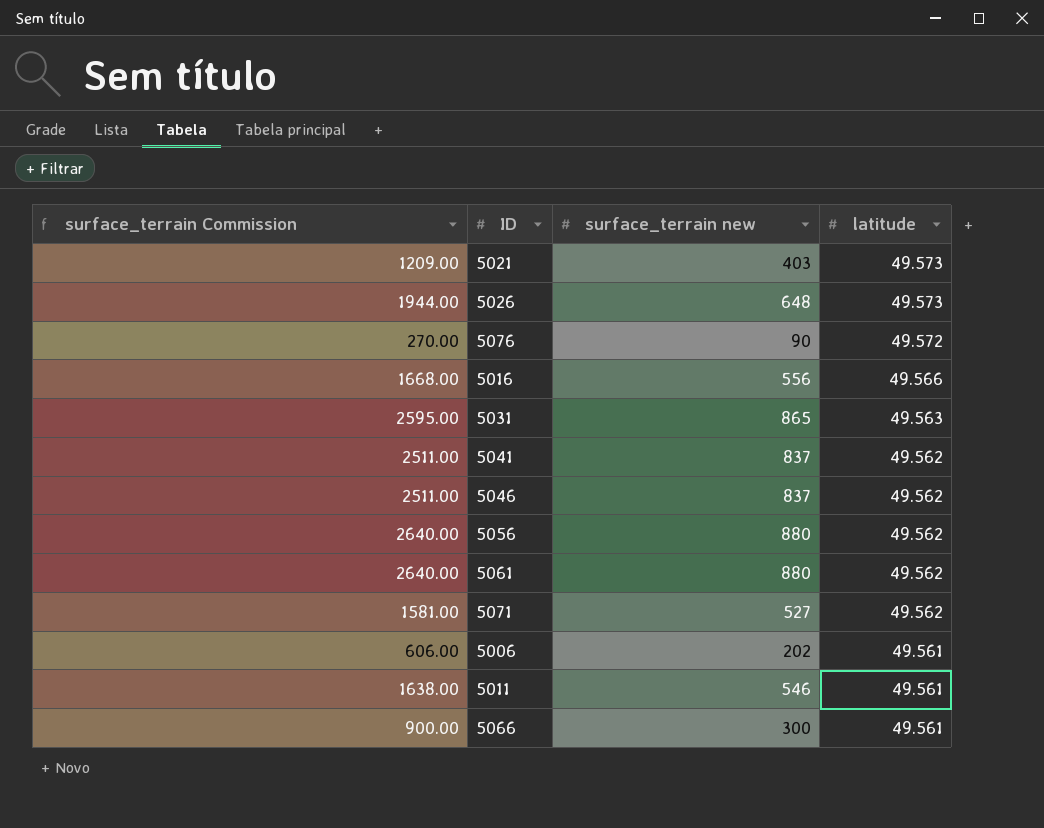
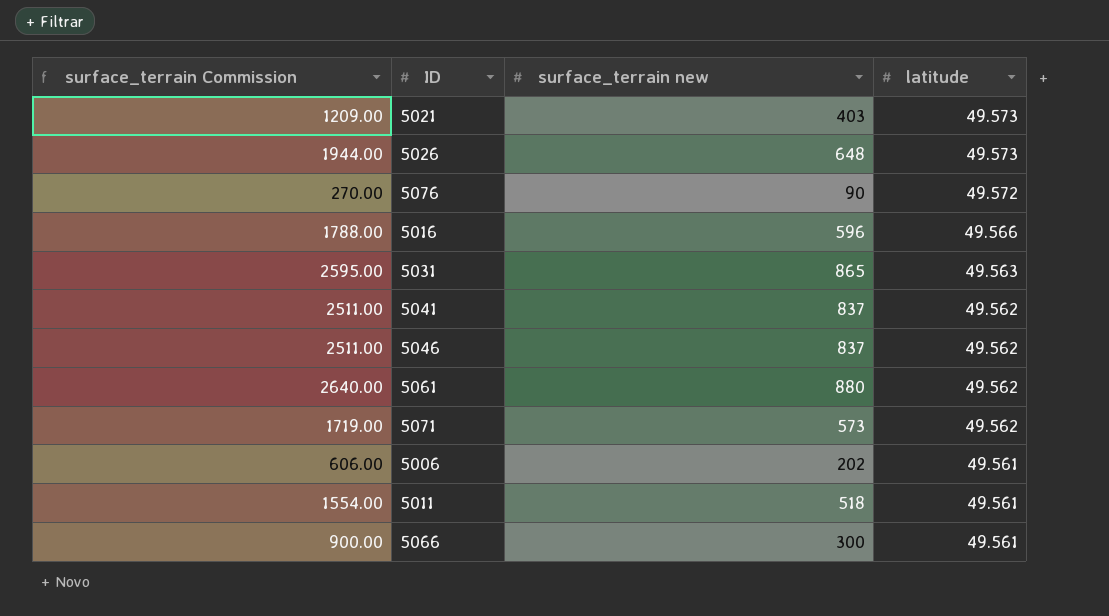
row 5056: 2640.00 | 880 | 49.562 -> none
5016 | surface_terrain Commission: 1668.00 -> 1788.00
5016 | surface_terrain new: 556 -> 596
5071 | surface_terrain Commission: 1581.00 -> 1719.00
5071 | surface_terrain new: 527 -> 573
5011 | surface_terrain Commission: 1638.00 -> 1554.00
5011 | surface_terrain new: 546 -> 518

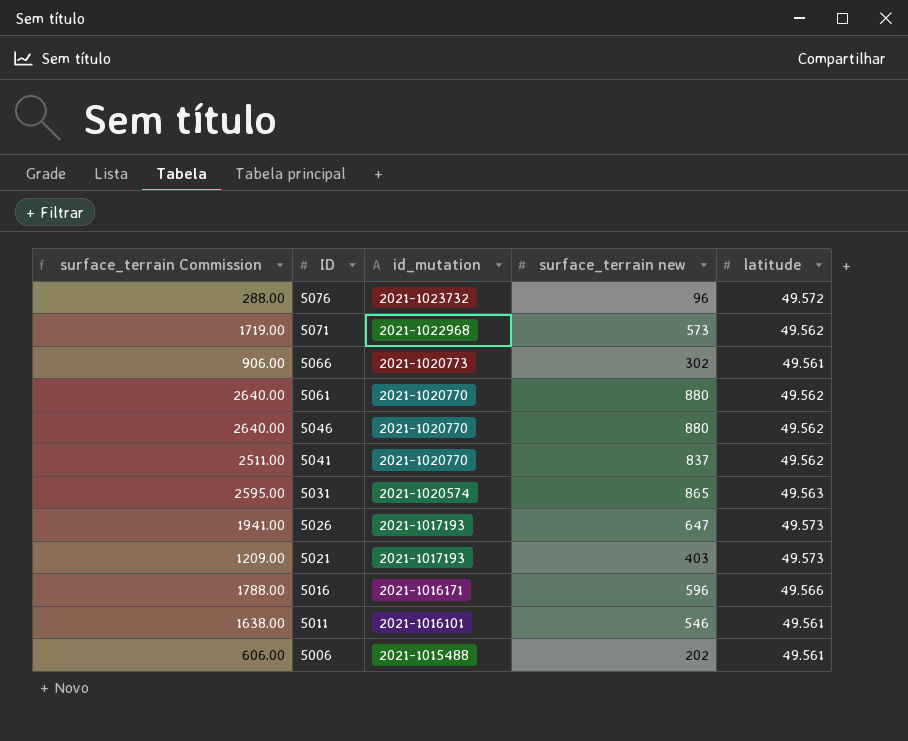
row order: latitude descending -> ID descending
column id_mutation | position: none -> 3
5076 | surface_terrain Commission: 270.00 -> 288.00
5076 | surface_terrain new: 90 -> 96
5066 | surface_terrain Commission: 900.00 -> 906.00
5066 | surface_terrain new: 300 -> 302
5046 | surface_terrain Commission: 2511.00 -> 2640.00
5046 | surface_terrain new: 837 -> 880
5026 | surface_terrain Commission: 1944.00 -> 1941.00
5026 | surface_terrain new: 648 -> 647
5011 | surface_terrain Commission: 1554.00 -> 1638.00
5011 | surface_terrain new: 518 -> 546

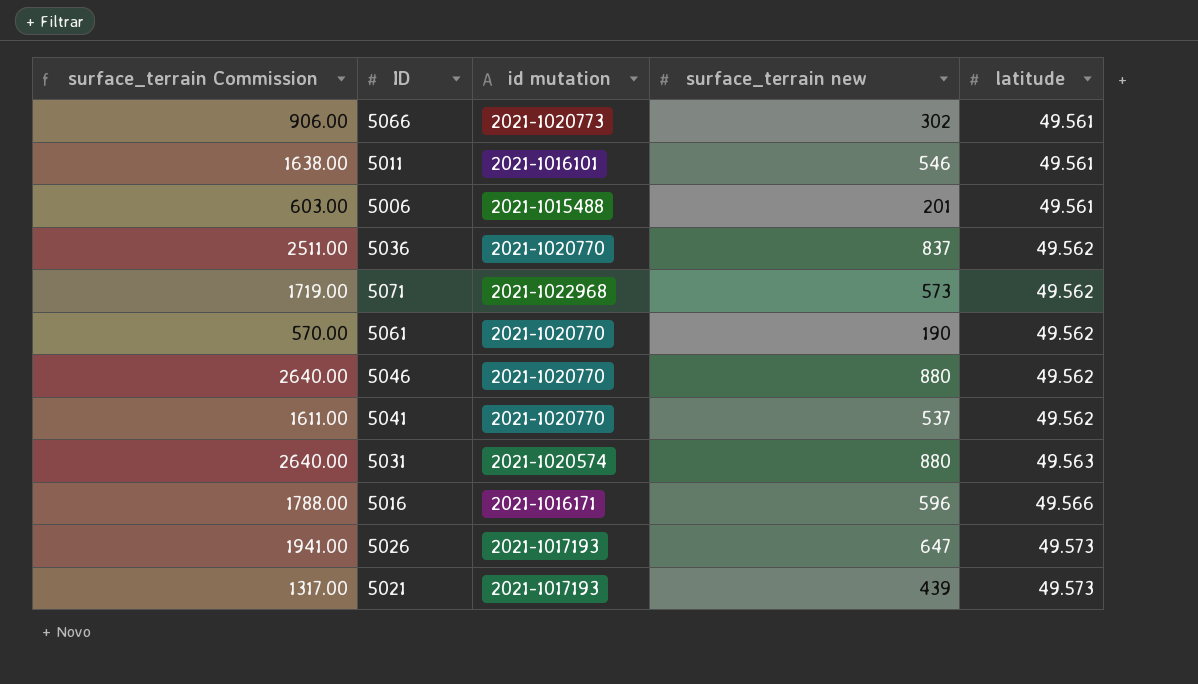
row order: ID descending -> latitude ascending
column name: id_mutation -> id mutation
row 5076: 288.00 | 2021-1023732 | 96 | 49.572 -> none
5006 | surface_terrain Commission: 606.00 -> 603.00
5006 | surface_terrain new: 202 -> 201
row 5036: none -> 2511.00 | 2021-1020770 | 837 | 49.562
5061 | surface_terrain Commission: 2640.00 -> 570.00
5061 | surface_terrain new: 880 -> 190
5041 | surface_terrain Commission: 2511.00 -> 1611.00
5041 | surface_terrain new: 837 -> 537
5031 | surface_terrain Commission: 2595.00 -> 2640.00
5031 | surface_terrain new: 865 -> 880
5021 | surface_terrain Commission: 1209.00 -> 1317.00
5021 | surface_terrain new: 403 -> 439

